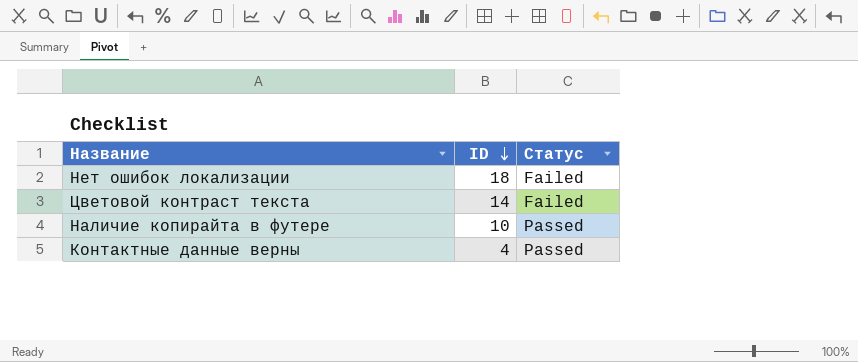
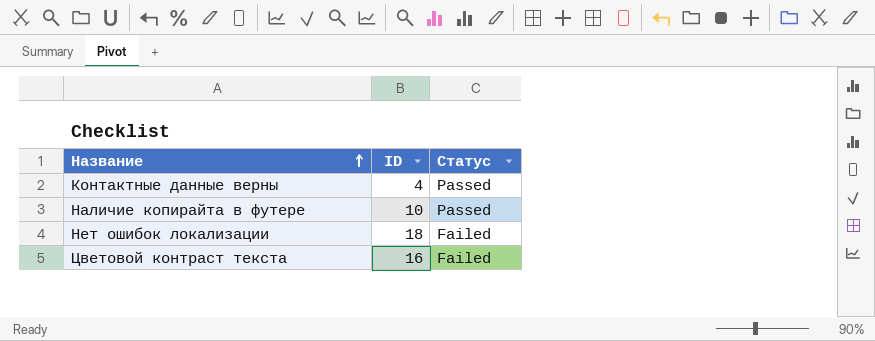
row order: ID descending -> Название ascending
Цветовой контраст текста | ID: 14 -> 16

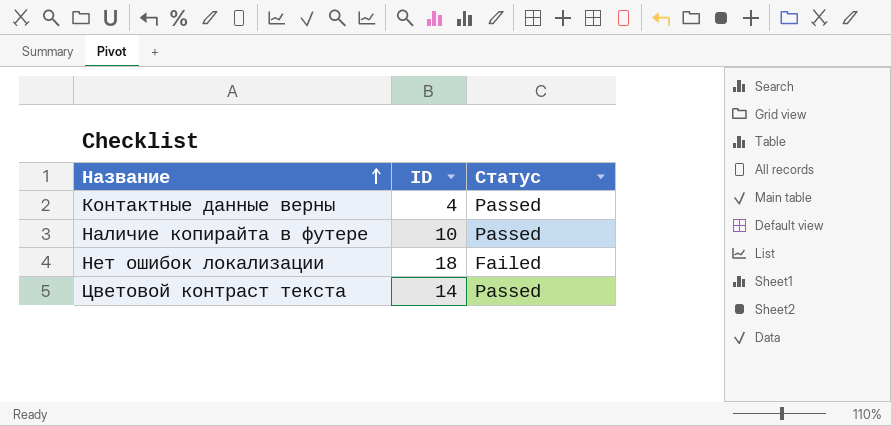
Цветовой контраст текста | ID: 16 -> 14
Цветовой контраст текста | Статус: Failed -> Passed

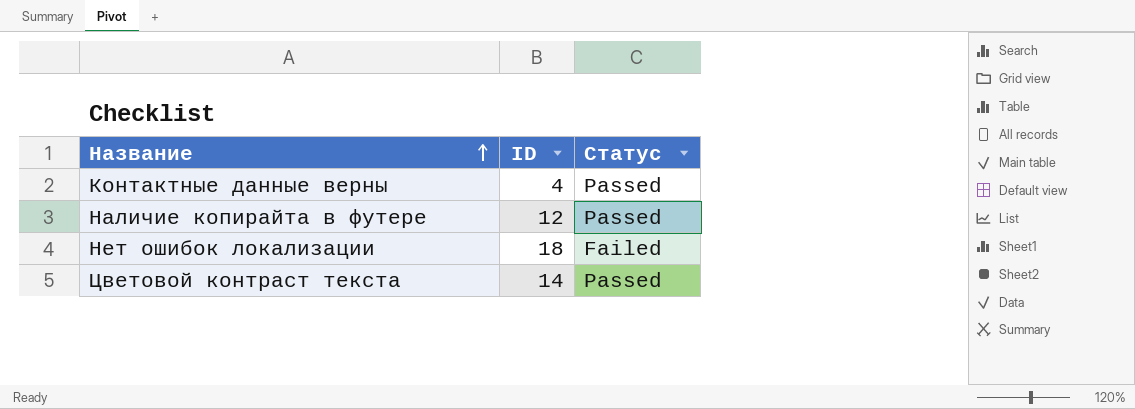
Наличие копирайта в футере | ID: 10 -> 12

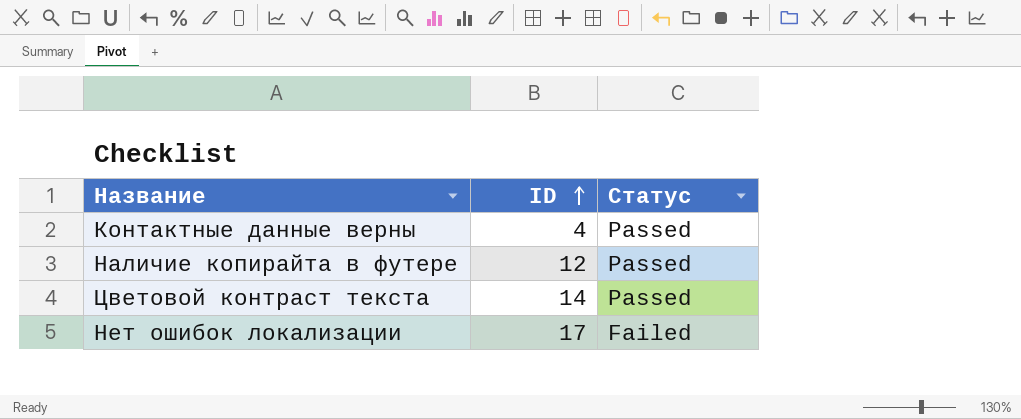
row order: Название ascending -> ID ascending
Нет ошибок локализации | ID: 18 -> 17

